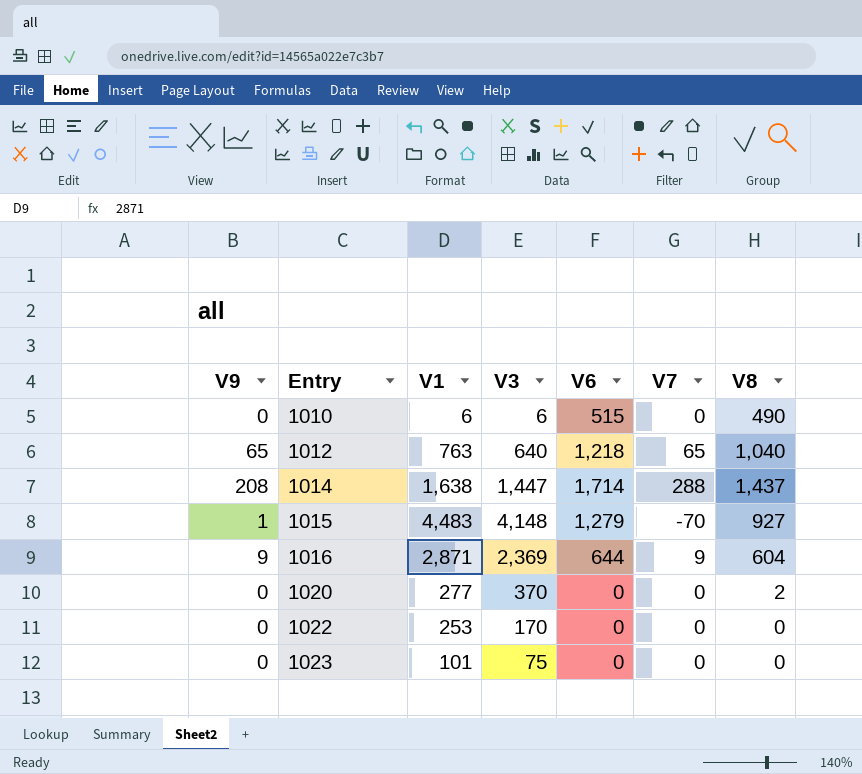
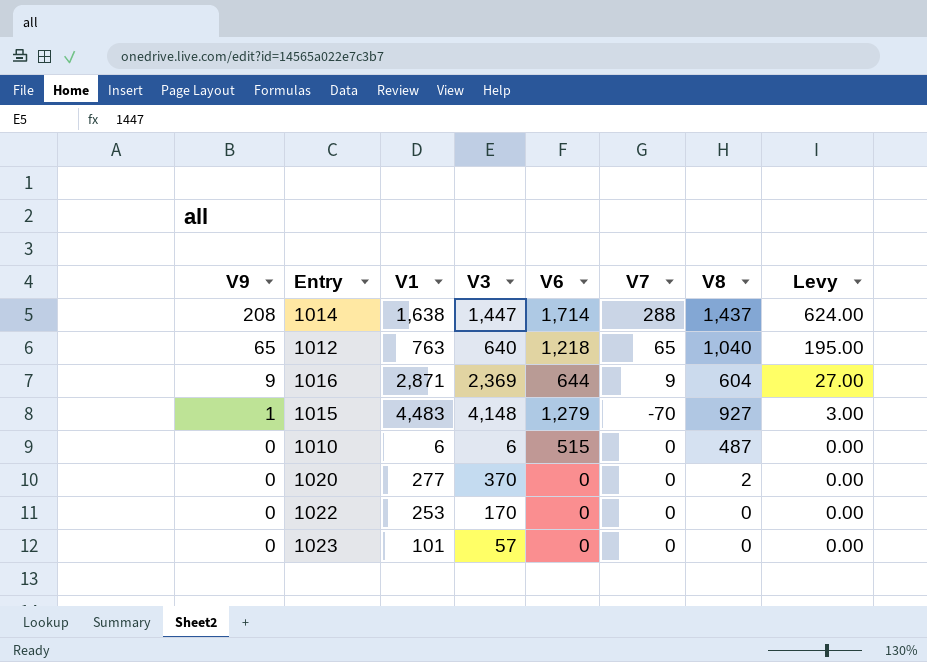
row order: Entry ascending -> V9 descending
column Levy | formula: none -> [V9] * 3
1010 | V8: 490 -> 487
1023 | V3: 75 -> 57

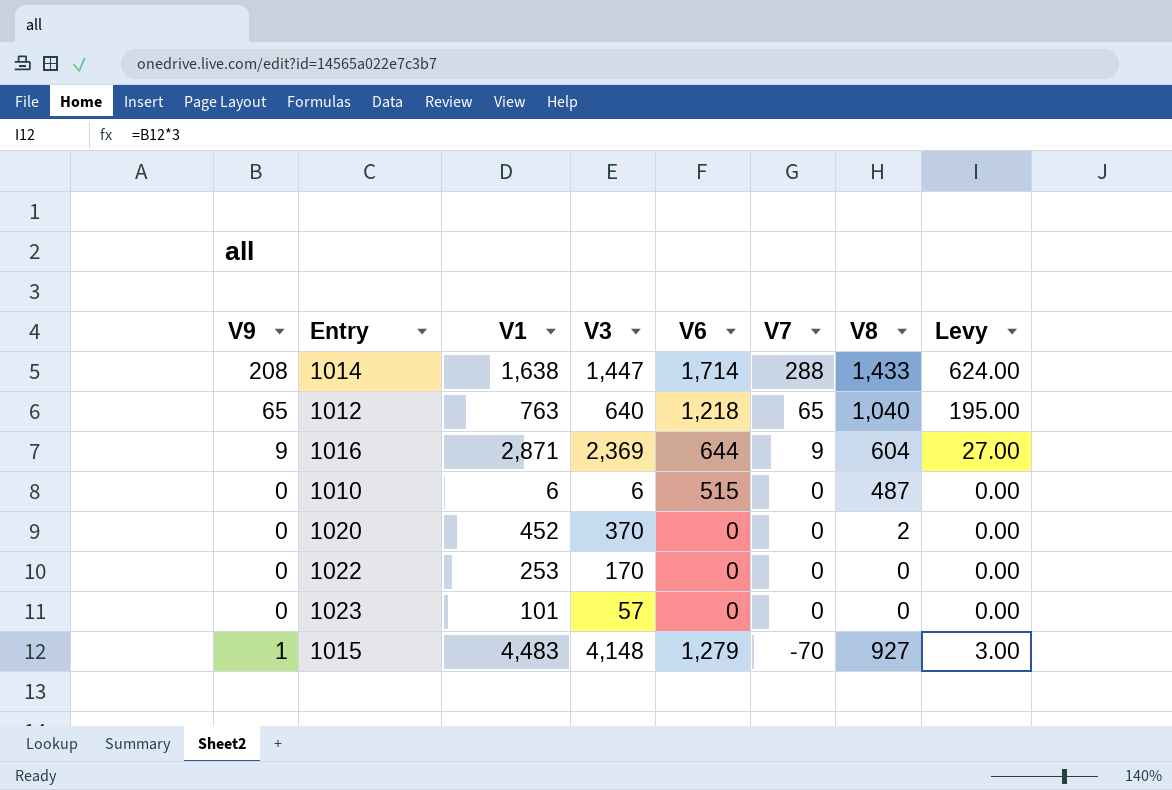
row order: V9 descending -> V7 descending
1014 | V8: 1,437 -> 1,433
1020 | V1: 277 -> 452

